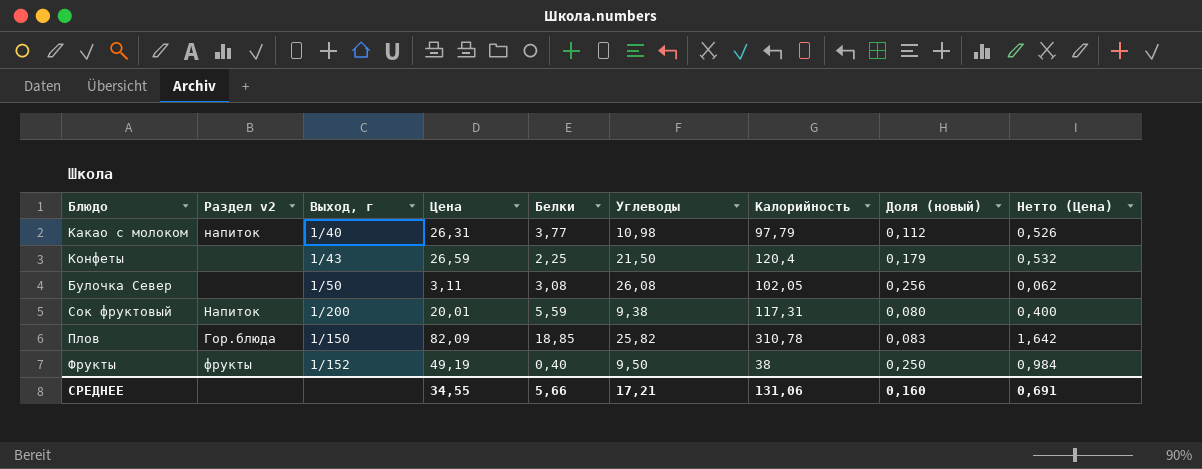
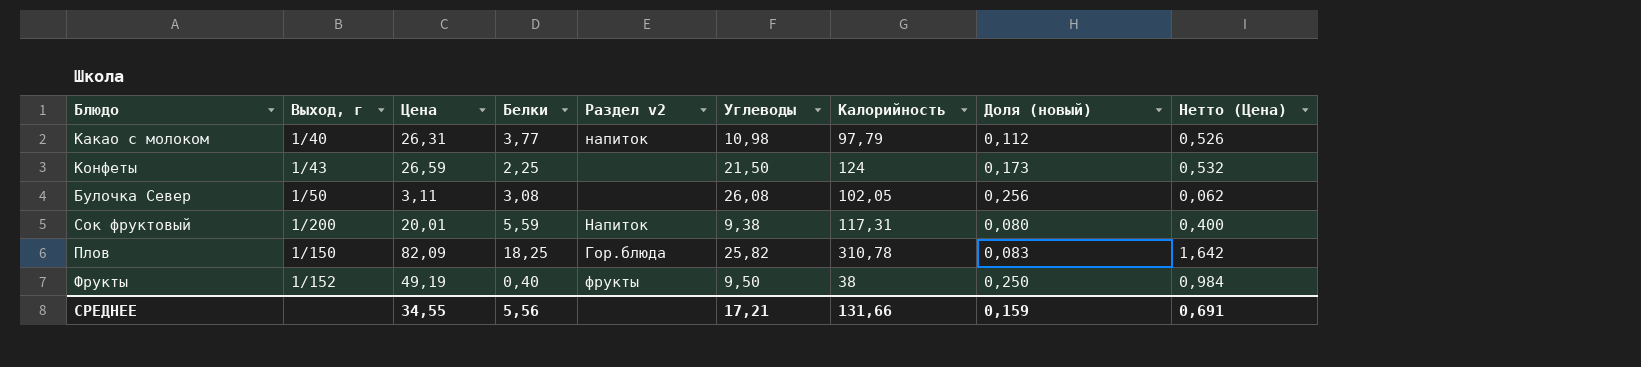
column Раздел v2 | position: 2 -> 5
Конфеты | Калорийность: 120,4 -> 124
Конфеты | Доля (новый): 0,179 -> 0,173
Плов | Белки: 18,85 -> 18,25
СРЕДНЕЕ | Белки: 5,66 -> 5,56
СРЕДНЕЕ | Калорийность: 131,06 -> 131,66
СРЕДНЕЕ | Доля (новый): 0,160 -> 0,159

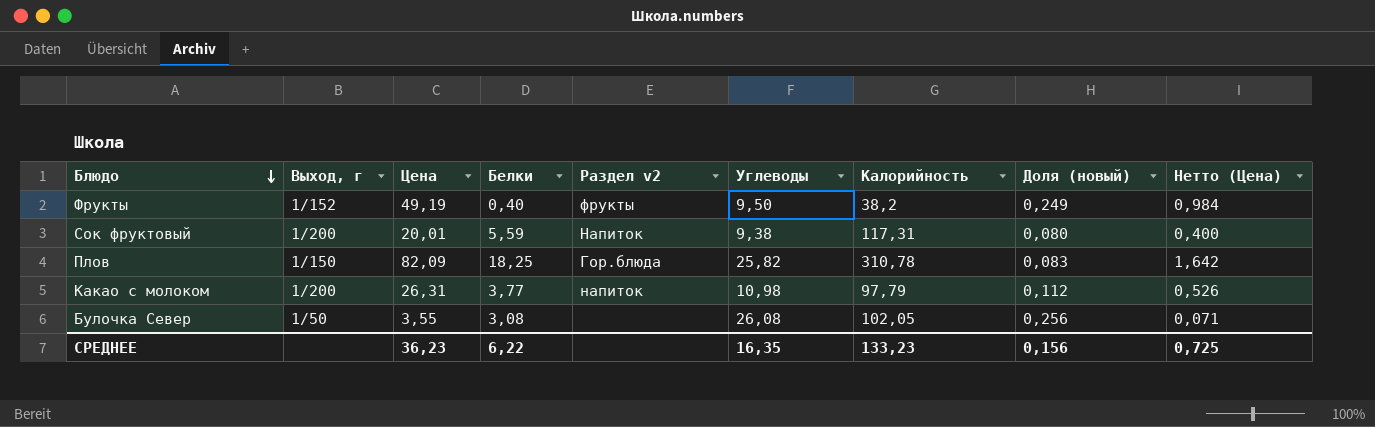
row order: none -> Блюдо descending
row Конфеты: 1/43 | 26,59 | 2,25 | none | 21,50 | 124 | 0,173 | 0,532 -> none
Фрукты | Калорийность: 38 -> 38,2
Фрукты | Доля (новый): 0,250 -> 0,249
Какао с молоком | Выход, г: 1/40 -> 1/200
Булочка Север | Цена: 3,11 -> 3,55
Булочка Север | Нетто (Цена): 0,062 -> 0,071
СРЕДНЕЕ | Цена: 34,55 -> 36,23
СРЕДНЕЕ | Белки: 5,56 -> 6,22
СРЕДНЕЕ | Углеводы: 17,21 -> 16,35
СРЕДНЕЕ | Калорийность: 131,66 -> 133,23
СРЕДНЕЕ | Доля (новый): 0,159 -> 0,156
СРЕДНЕЕ | Нетто (Цена): 0,691 -> 0,725

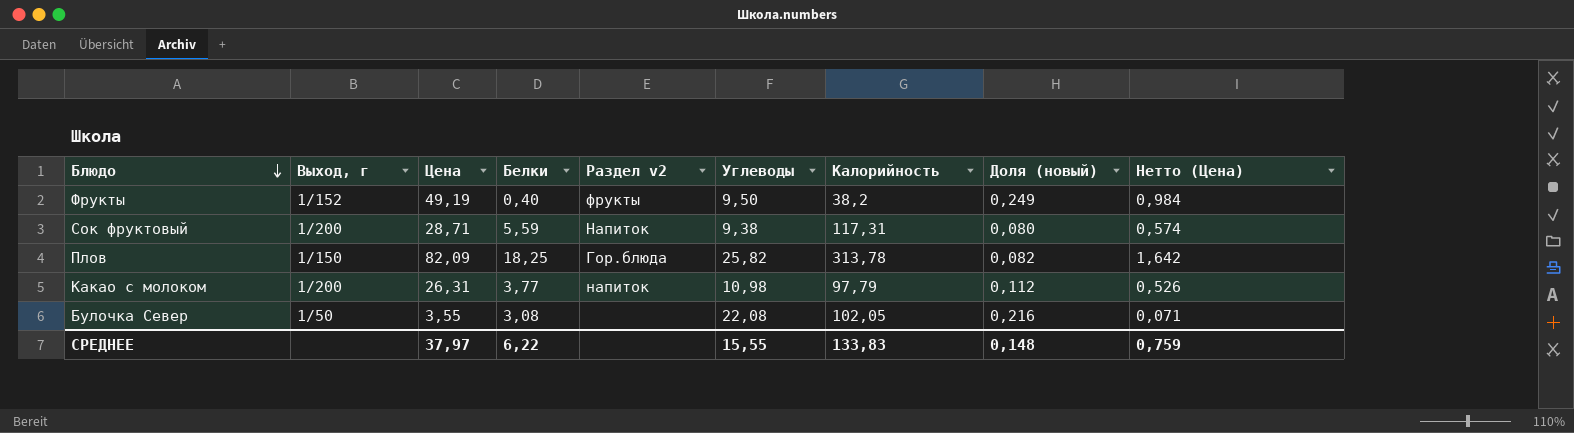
Сок фруктовый | Цена: 20,01 -> 28,71
Сок фруктовый | Нетто (Цена): 0,400 -> 0,574
Плов | Калорийность: 310,78 -> 313,78
Плов | Доля (новый): 0,083 -> 0,082
Булочка Север | Углеводы: 26,08 -> 22,08
Булочка Север | Доля (новый): 0,256 -> 0,216
СРЕДНЕЕ | Цена: 36,23 -> 37,97
СРЕДНЕЕ | Углеводы: 16,35 -> 15,55
СРЕДНЕЕ | Калорийность: 133,23 -> 133,83
СРЕДНЕЕ | Доля (новый): 0,156 -> 0,148
СРЕДНЕЕ | Нетто (Цена): 0,725 -> 0,759

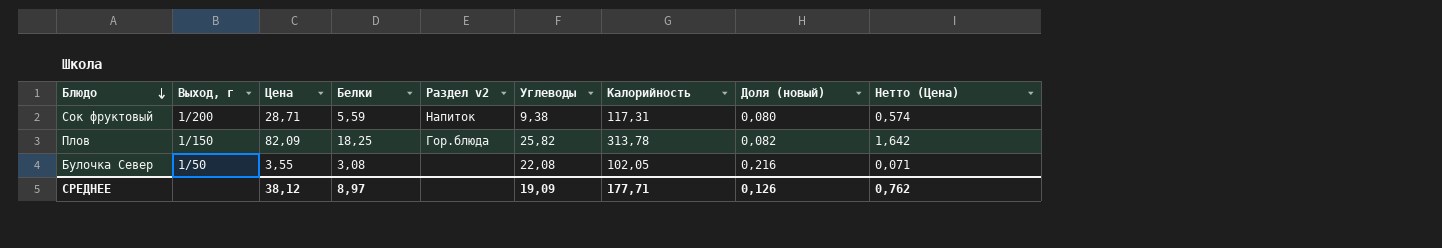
row Фрукты: 1/152 | 49,19 | 0,40 | фрукты | 9,50 | 38,2 | 0,249 | 0,984 -> none
row Какао с молоком: 1/200 | 26,31 | 3,77 | напиток | 10,98 | 97,79 | 0,112 | 0,526 -> none
СРЕДНЕЕ | Цена: 37,97 -> 38,12
СРЕДНЕЕ | Белки: 6,22 -> 8,97
СРЕДНЕЕ | Углеводы: 15,55 -> 19,09
СРЕДНЕЕ | Калорийность: 133,83 -> 177,71
СРЕДНЕЕ | Доля (новый): 0,148 -> 0,126
СРЕДНЕЕ | Нетто (Цена): 0,759 -> 0,762

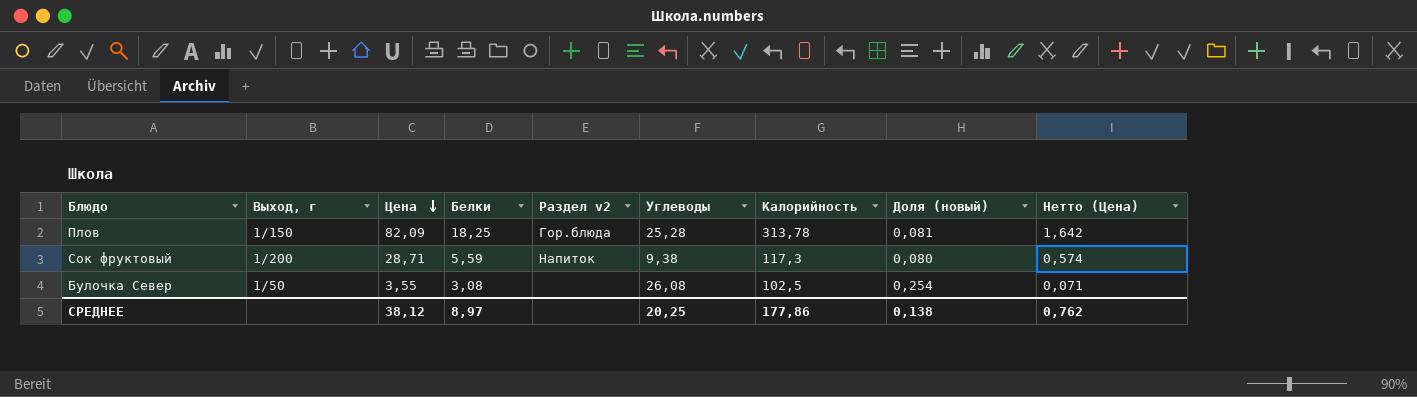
row order: Блюдо descending -> Цена descending
Плов | Углеводы: 25,82 -> 25,28
Плов | Доля (новый): 0,082 -> 0,081
Сок фруктовый | Калорийность: 117,31 -> 117,3
Булочка Север | Углеводы: 22,08 -> 26,08
Булочка Север | Калорийность: 102,05 -> 102,5
Булочка Север | Доля (новый): 0,216 -> 0,254
СРЕДНЕЕ | Углеводы: 19,09 -> 20,25
СРЕДНЕЕ | Калорийность: 177,71 -> 177,86
СРЕДНЕЕ | Доля (новый): 0,126 -> 0,138

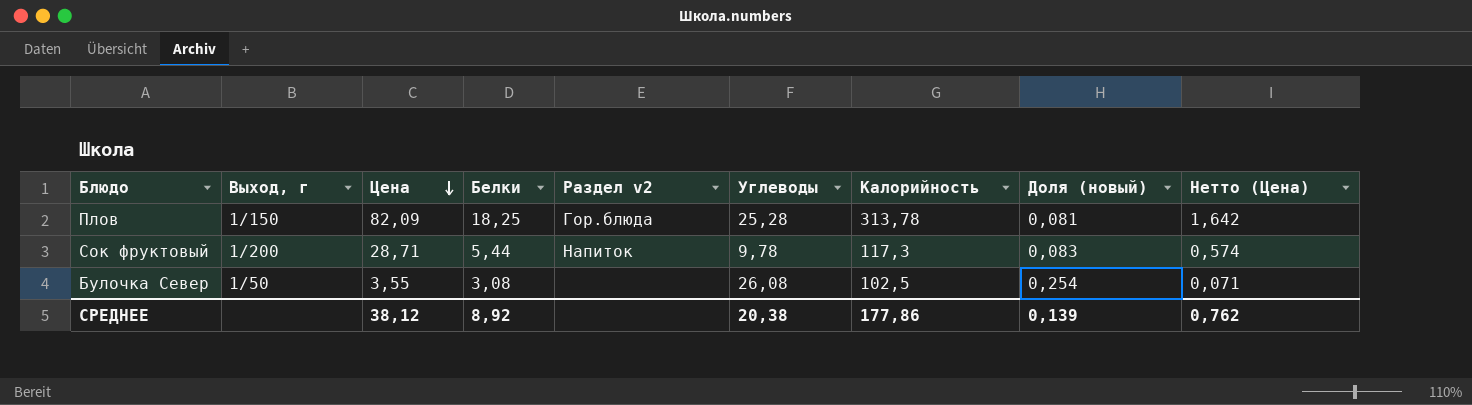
Сок фруктовый | Белки: 5,59 -> 5,44
Сок фруктовый | Углеводы: 9,38 -> 9,78
Сок фруктовый | Доля (новый): 0,080 -> 0,083
СРЕДНЕЕ | Белки: 8,97 -> 8,92
СРЕДНЕЕ | Углеводы: 20,25 -> 20,38
СРЕДНЕЕ | Доля (новый): 0,138 -> 0,139

